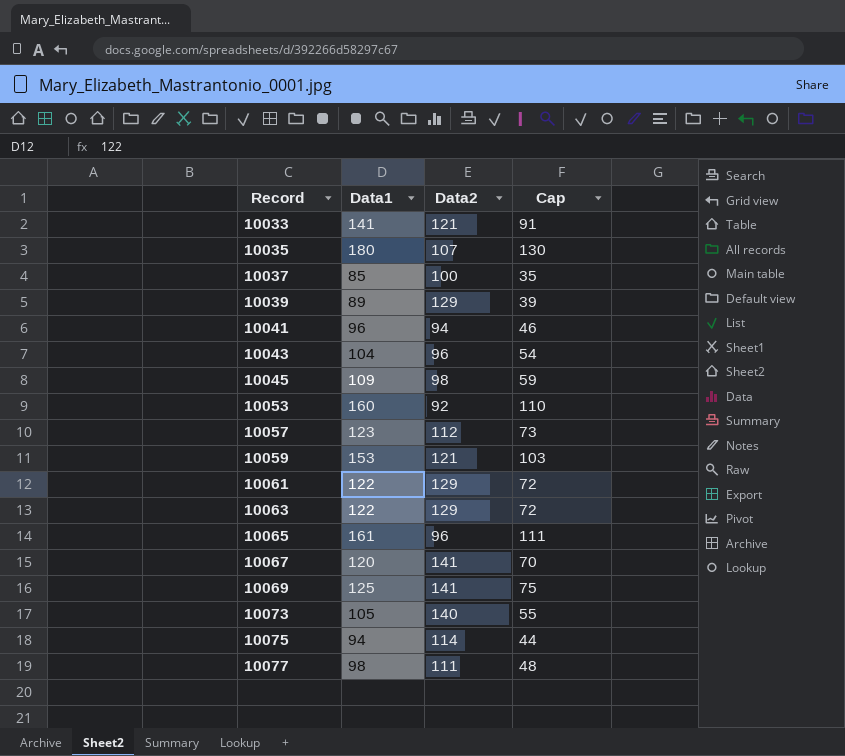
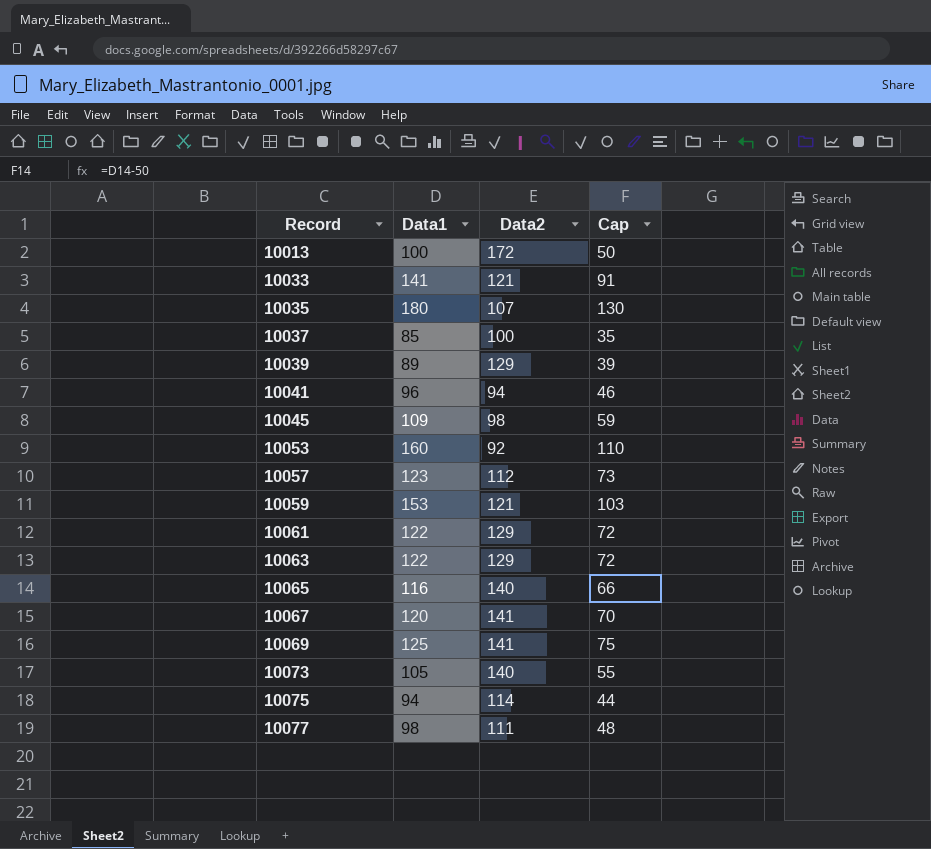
row 10043: 104 | 96 | 54 -> none
row 10013: none -> 100 | 172 | 50
10065 | Data1: 161 -> 116
10065 | Data2: 96 -> 140
10065 | Cap: 111 -> 66

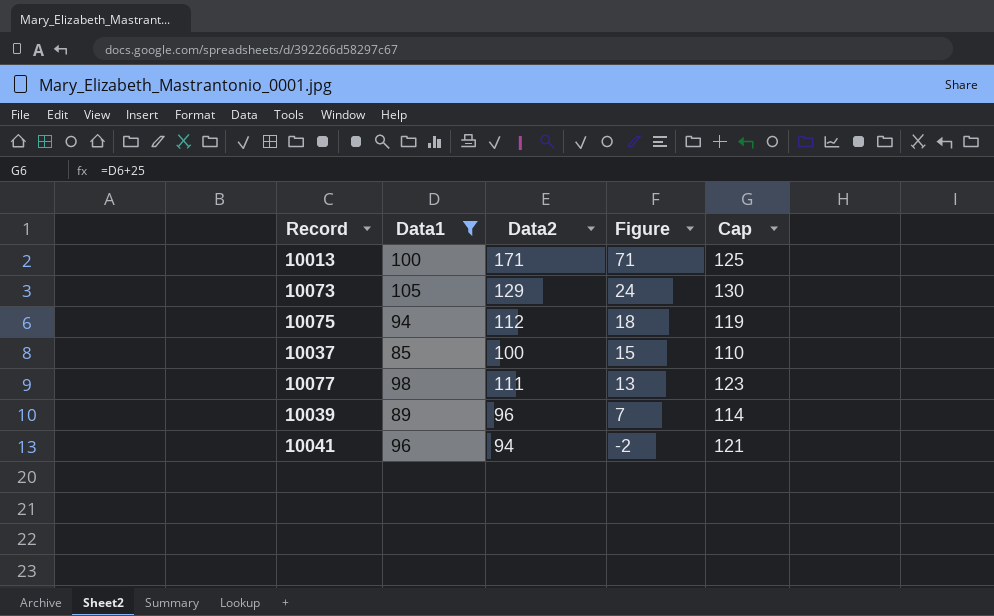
filter: none -> Data1 <= 105
row order: Record ascending -> Figure descending
column Figure | formula: none -> [Data2] - [Data1]
column Cap | formula: [Data1] - 50 -> [Data1] + 25
10013 | Data2: 172 -> 171
10073 | Data2: 140 -> 129
10075 | Data2: 114 -> 112
10039 | Data2: 129 -> 96

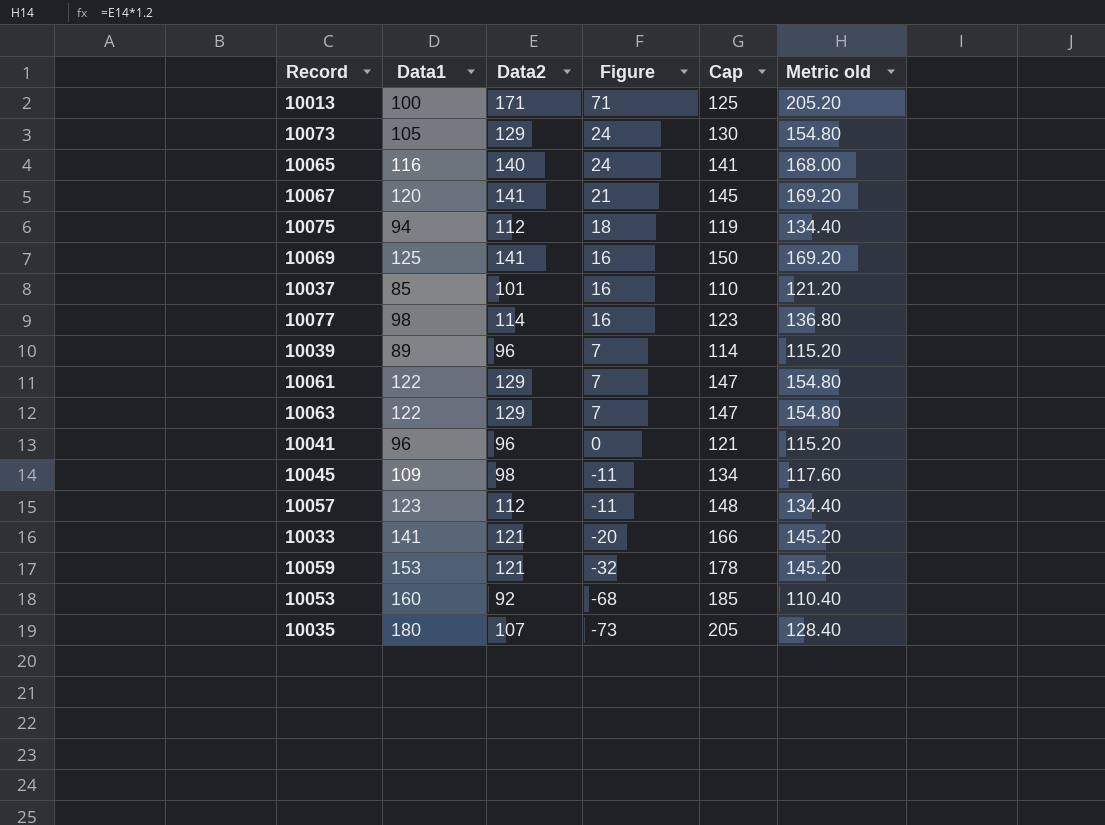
filter: Data1 <= 105 -> none
column Metric old | formula: none -> [Data2] * 1.2
10037 | Data2: 100 -> 101
10037 | Figure: 15 -> 16
10077 | Data2: 111 -> 114
10077 | Figure: 13 -> 16
10041 | Data2: 94 -> 96
10041 | Figure: -2 -> 0

